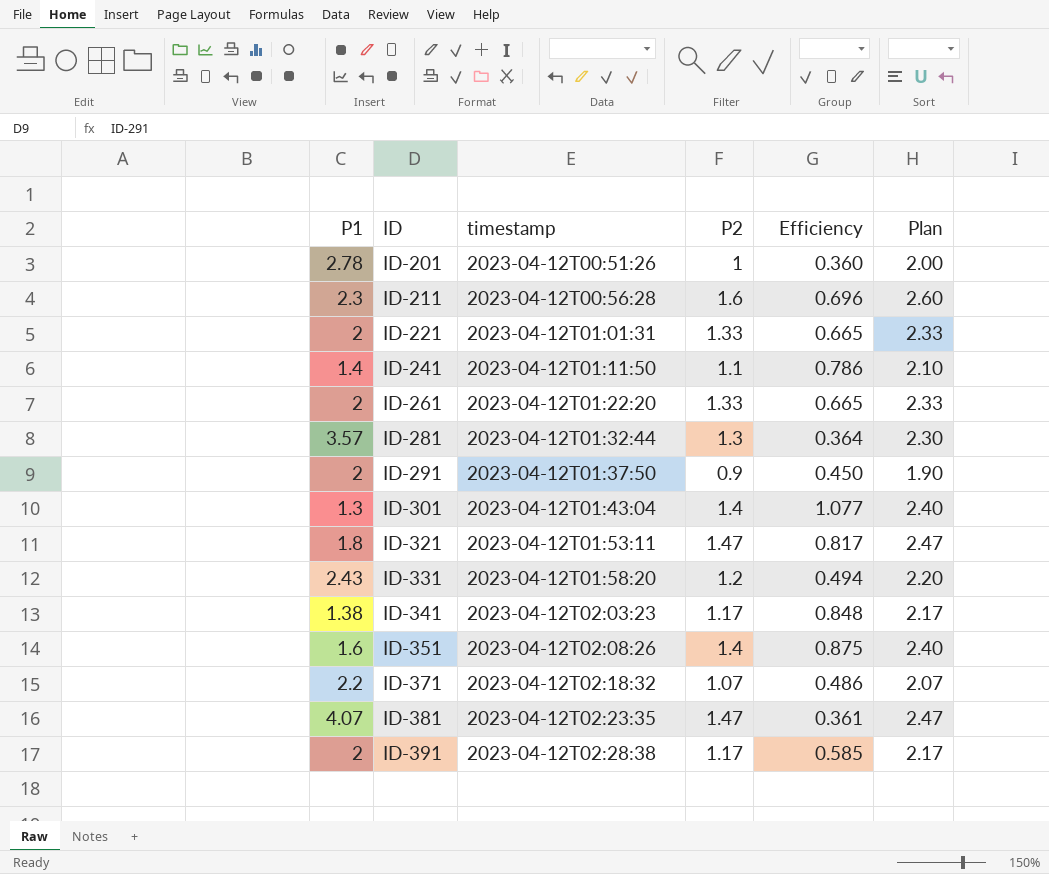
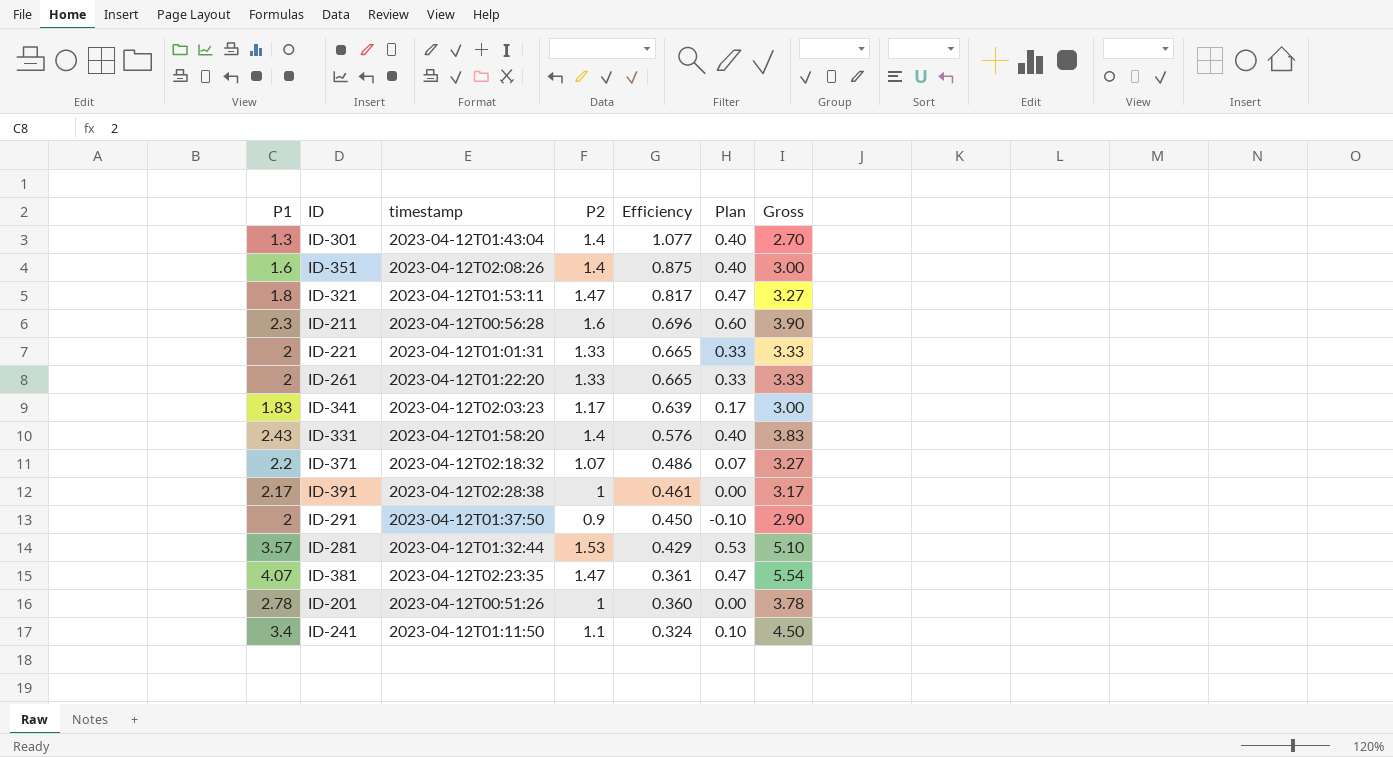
row order: ID ascending -> Efficiency descending
column Plan | formula: [P2] + 1 -> [P2] - 1
column Gross | formula: none -> [P1] + [P2]
ID-341 | P1: 1.38 -> 1.83
ID-341 | Efficiency: 0.848 -> 0.639
ID-331 | P2: 1.2 -> 1.4
ID-331 | Efficiency: 0.494 -> 0.576
ID-391 | P1: 2 -> 2.17
ID-391 | P2: 1.17 -> 1
ID-391 | Efficiency: 0.585 -> 0.461
ID-281 | P2: 1.3 -> 1.53
ID-281 | Efficiency: 0.364 -> 0.429
ID-241 | P1: 1.4 -> 3.4
ID-241 | Efficiency: 0.786 -> 0.324

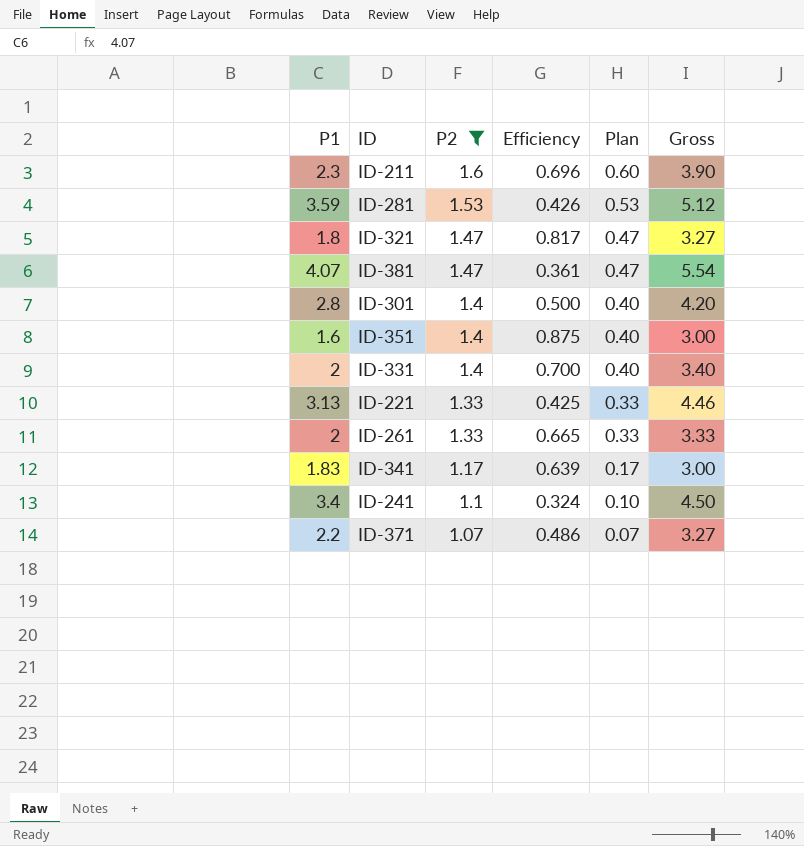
filter: none -> P2 >= 1.07
row order: Efficiency descending -> P2 descending
column timestamp | position: 3 -> none
ID-281 | P1: 3.57 -> 3.59
ID-281 | Efficiency: 0.429 -> 0.426
ID-281 | Gross: 5.10 -> 5.12
ID-301 | P1: 1.3 -> 2.8
ID-301 | Efficiency: 1.077 -> 0.500
ID-301 | Gross: 2.70 -> 4.20
ID-331 | P1: 2.43 -> 2
ID-331 | Efficiency: 0.576 -> 0.700
ID-331 | Gross: 3.83 -> 3.40
ID-221 | P1: 2 -> 3.13
ID-221 | Efficiency: 0.665 -> 0.425
ID-221 | Gross: 3.33 -> 4.46

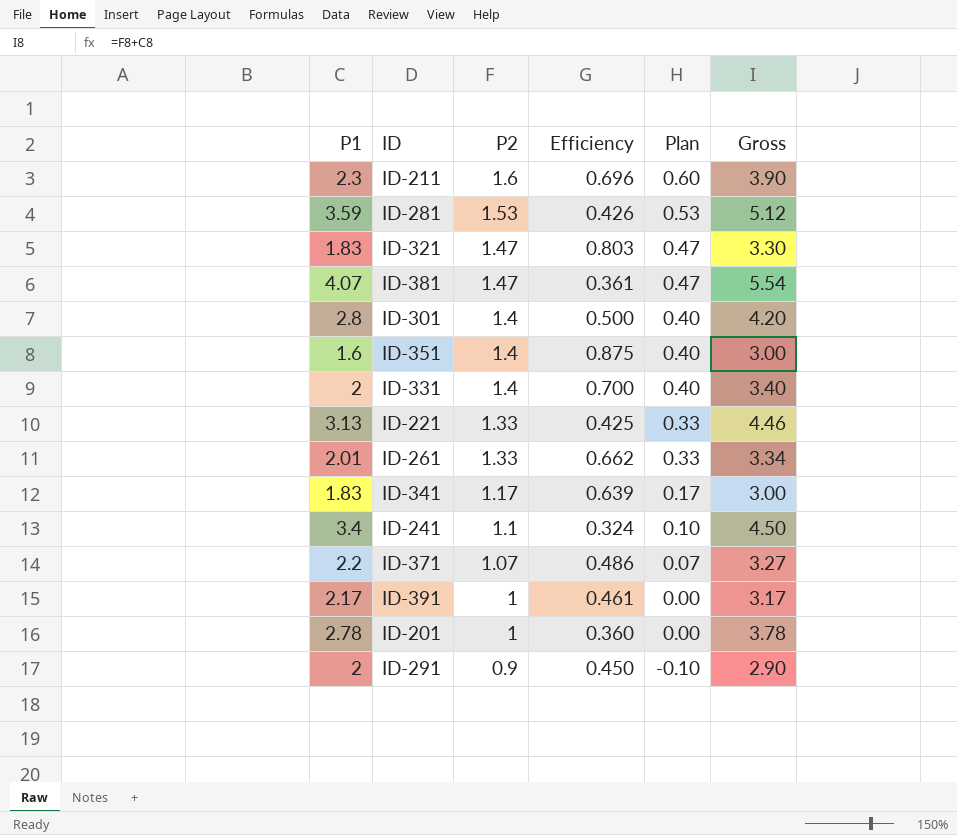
filter: P2 >= 1.07 -> none
ID-321 | P1: 1.8 -> 1.83
ID-321 | Efficiency: 0.817 -> 0.803
ID-321 | Gross: 3.27 -> 3.30
ID-261 | P1: 2 -> 2.01
ID-261 | Efficiency: 0.665 -> 0.662
ID-261 | Gross: 3.33 -> 3.34

